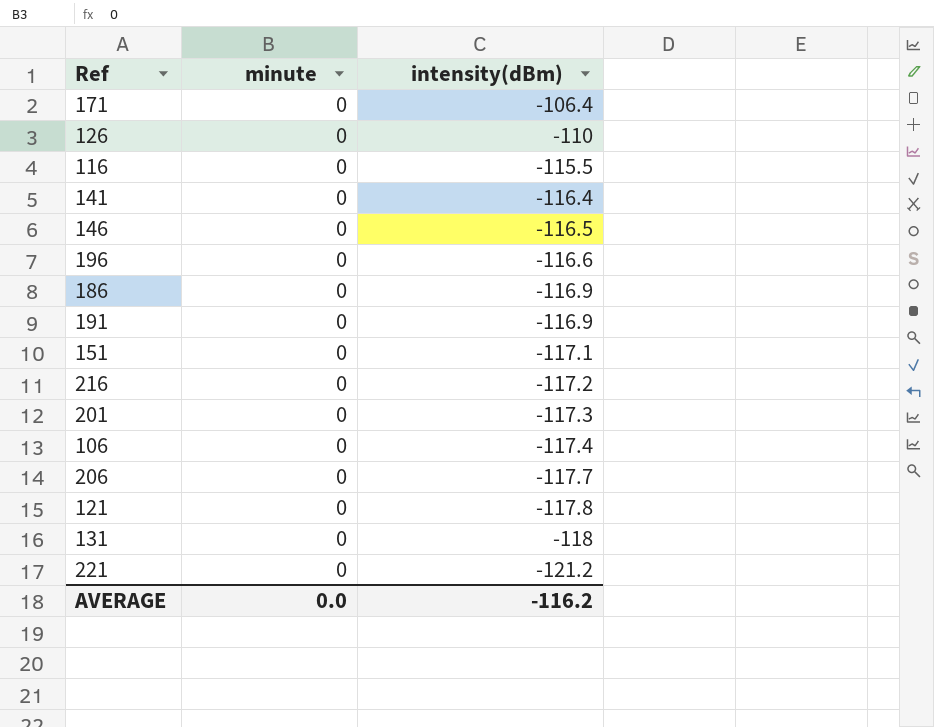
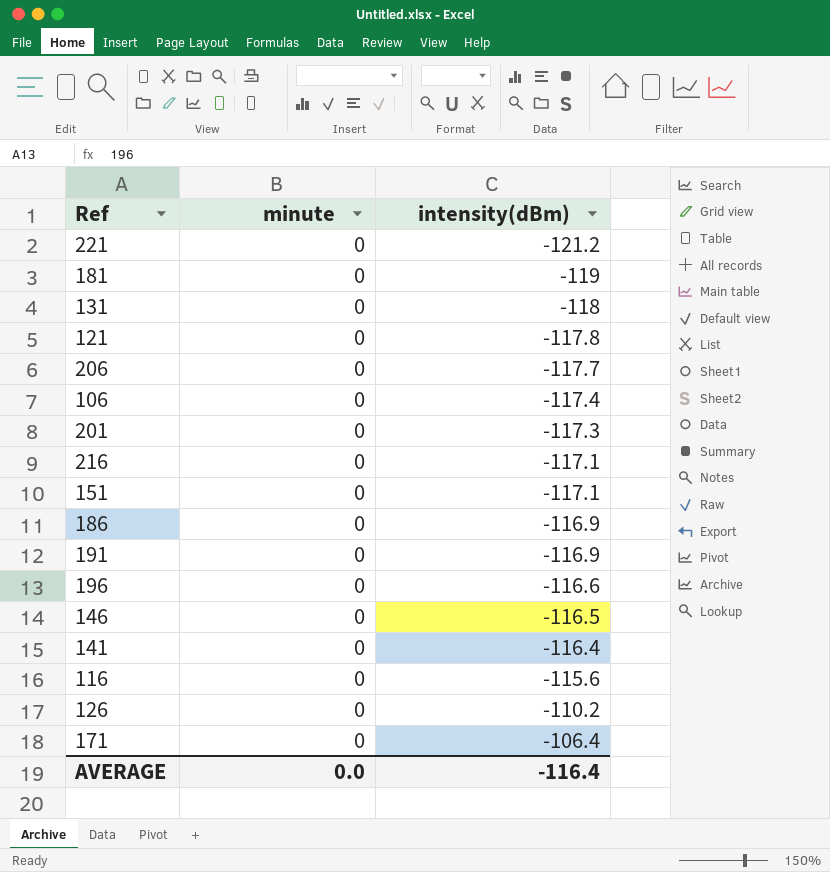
row order: intensity(dBm) descending -> intensity(dBm) ascending
row 181: none -> 0 | -119
216 | intensity(dBm): -117.2 -> -117.1
116 | intensity(dBm): -115.5 -> -115.6
126 | intensity(dBm): -110 -> -110.2
AVERAGE | intensity(dBm): -116.2 -> -116.4

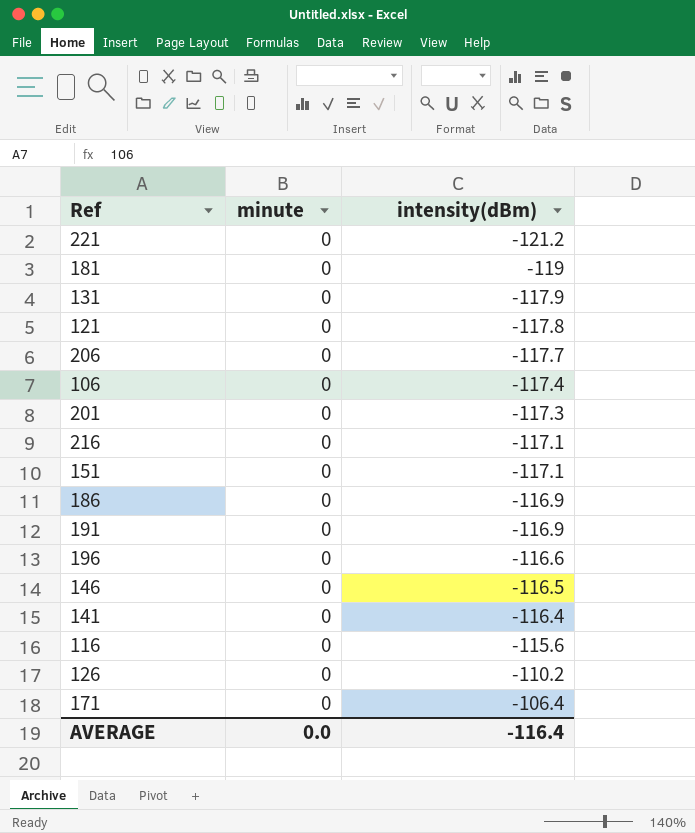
131 | intensity(dBm): -118 -> -117.9

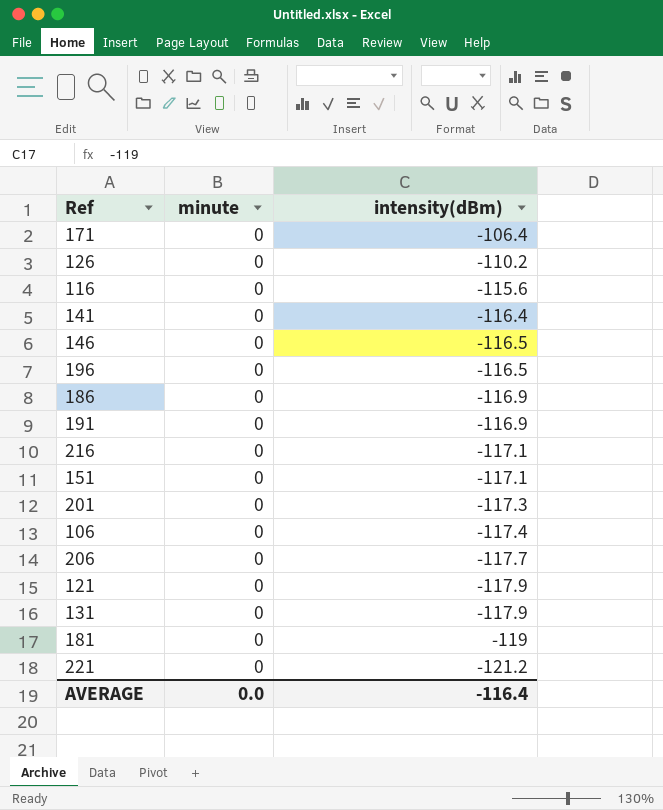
row order: intensity(dBm) ascending -> intensity(dBm) descending
196 | intensity(dBm): -116.6 -> -116.5
121 | intensity(dBm): -117.8 -> -117.9

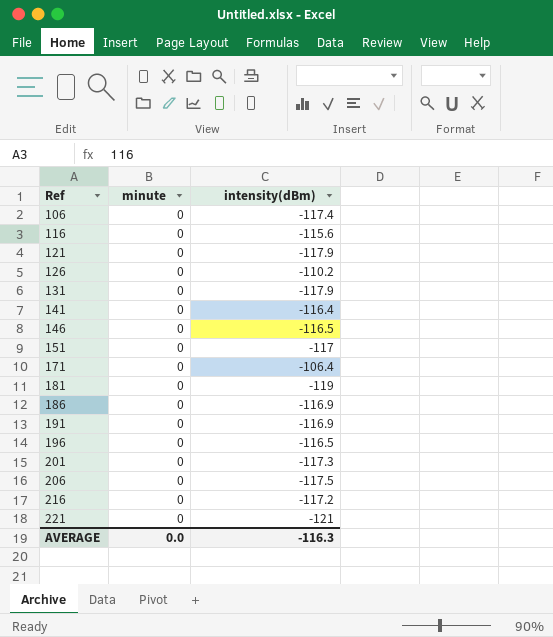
row order: intensity(dBm) descending -> Ref ascending
151 | intensity(dBm): -117.1 -> -117
206 | intensity(dBm): -117.7 -> -117.5
216 | intensity(dBm): -117.1 -> -117.2
221 | intensity(dBm): -121.2 -> -121
AVERAGE | intensity(dBm): -116.4 -> -116.3

